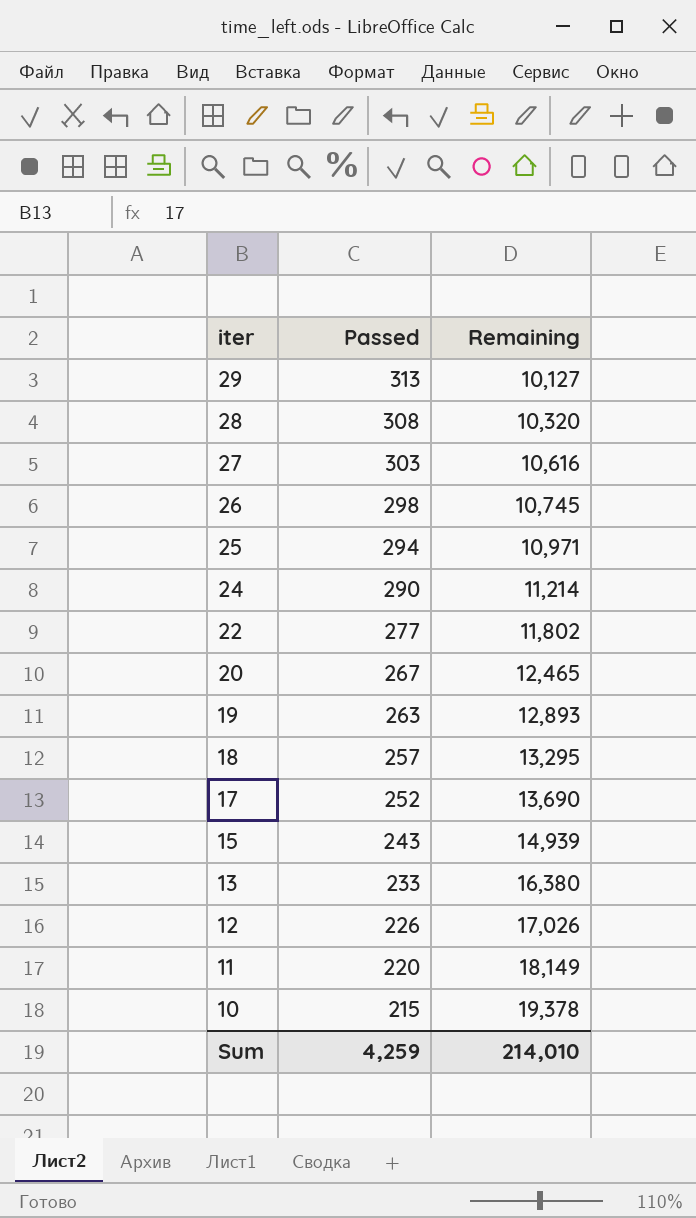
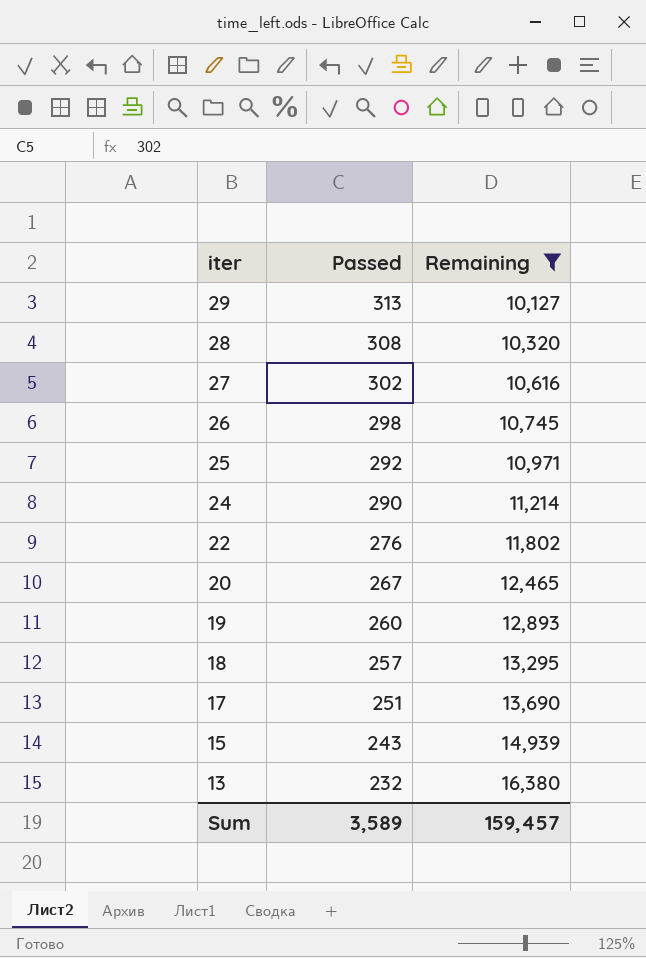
filter: none -> Remaining <= 16,380
27 | Passed: 303 -> 302
25 | Passed: 294 -> 292
22 | Passed: 277 -> 276
19 | Passed: 263 -> 260
17 | Passed: 252 -> 251
13 | Passed: 233 -> 232
Sum | Passed: 4,259 -> 3,589
Sum | Remaining: 214,010 -> 159,457

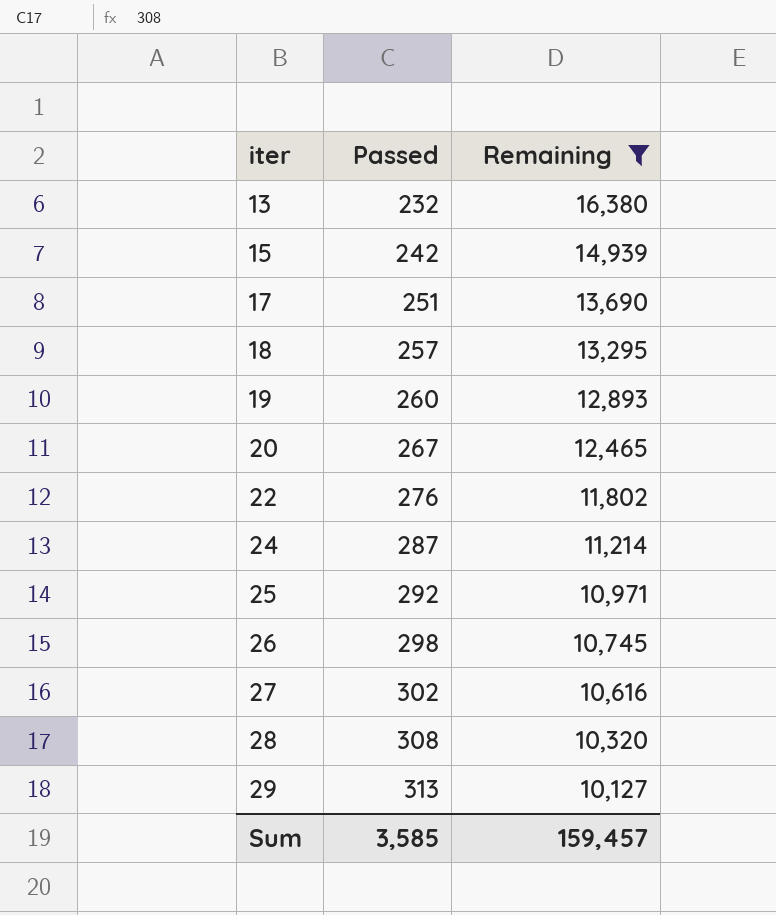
row order: iter descending -> iter ascending
15 | Passed: 243 -> 242
24 | Passed: 290 -> 287
Sum | Passed: 3,589 -> 3,585

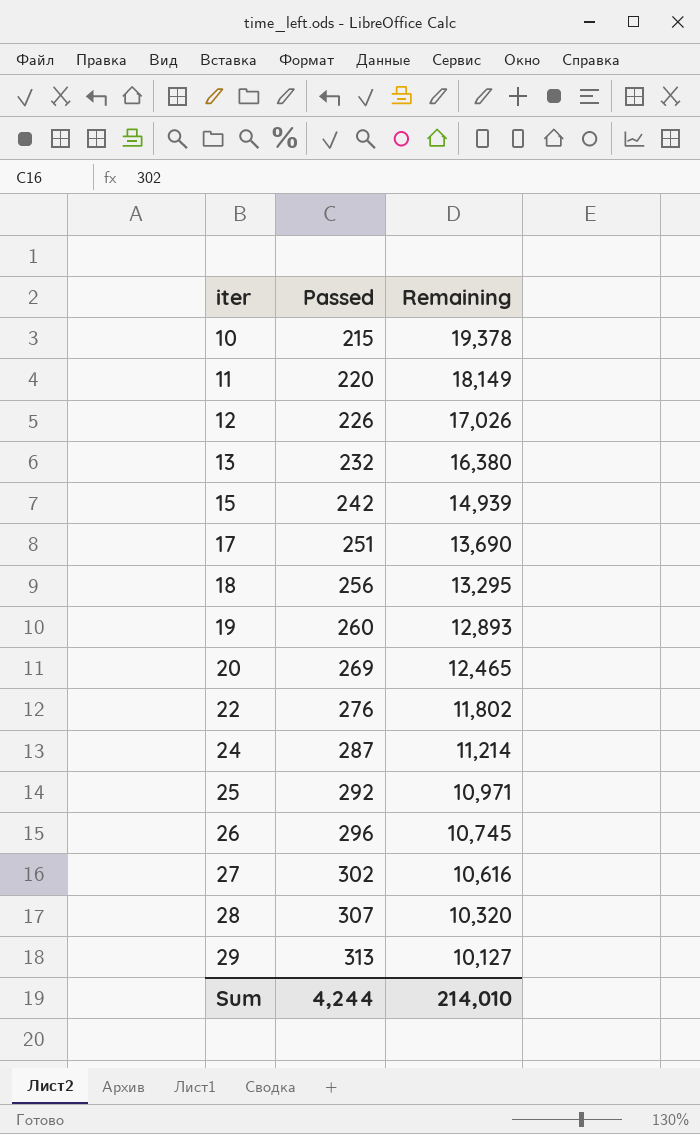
filter: Remaining <= 16,380 -> none
18 | Passed: 257 -> 256
20 | Passed: 267 -> 269
26 | Passed: 298 -> 296
28 | Passed: 308 -> 307
Sum | Passed: 3,585 -> 4,244
Sum | Remaining: 159,457 -> 214,010

